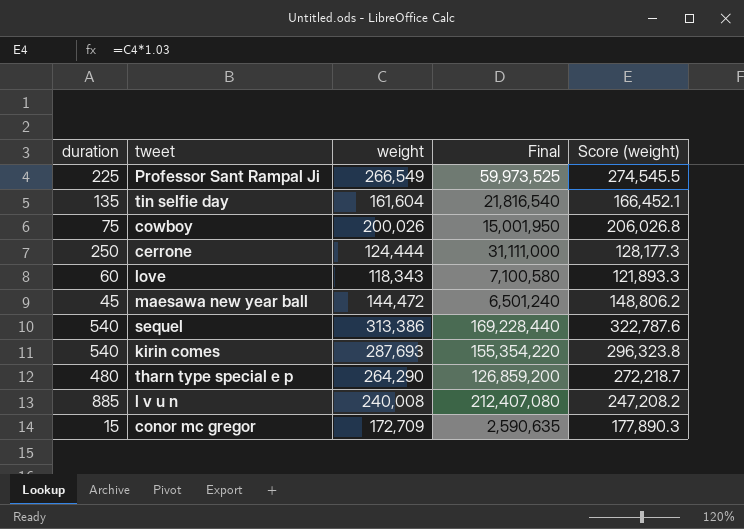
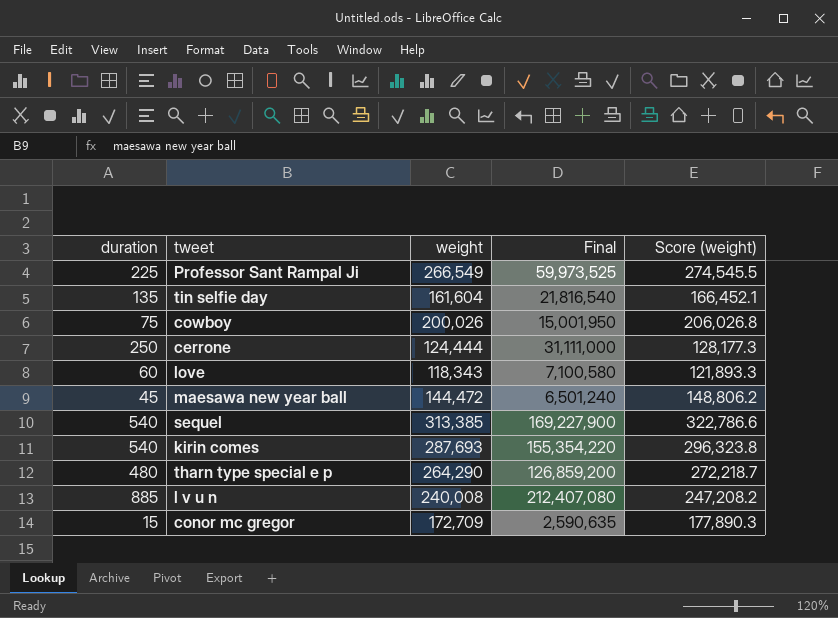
sequel | weight: 313,386 -> 313,385
sequel | Final: 169,228,440 -> 169,227,900
sequel | Score (weight): 322,787.6 -> 322,786.6

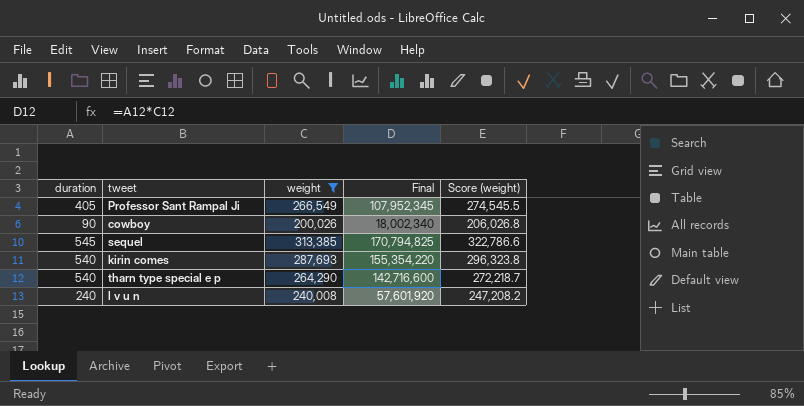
filter: none -> weight >= 200,026
Professor Sant Rampal Ji | duration: 225 -> 405
Professor Sant Rampal Ji | Final: 59,973,525 -> 107,952,345
cowboy | duration: 75 -> 90
cowboy | Final: 15,001,950 -> 18,002,340
sequel | duration: 540 -> 545
sequel | Final: 169,227,900 -> 170,794,825
tharn type special e p | duration: 480 -> 540
tharn type special e p | Final: 126,859,200 -> 142,716,600
l v u n | duration: 885 -> 240
l v u n | Final: 212,407,080 -> 57,601,920

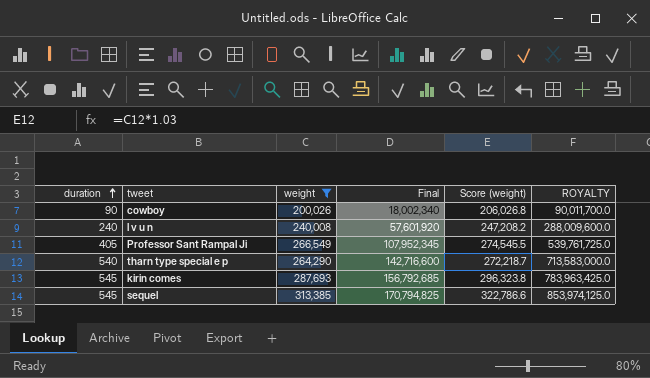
row order: none -> duration ascending
column ROYALTY | formula: none -> [Final] * 5
kirin comes | duration: 540 -> 545
kirin comes | Final: 155,354,220 -> 156,792,685

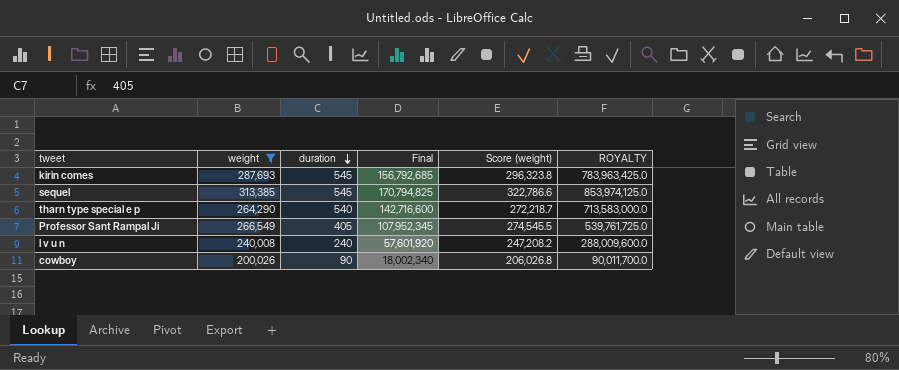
row order: duration ascending -> duration descending
column duration | position: 1 -> 3

